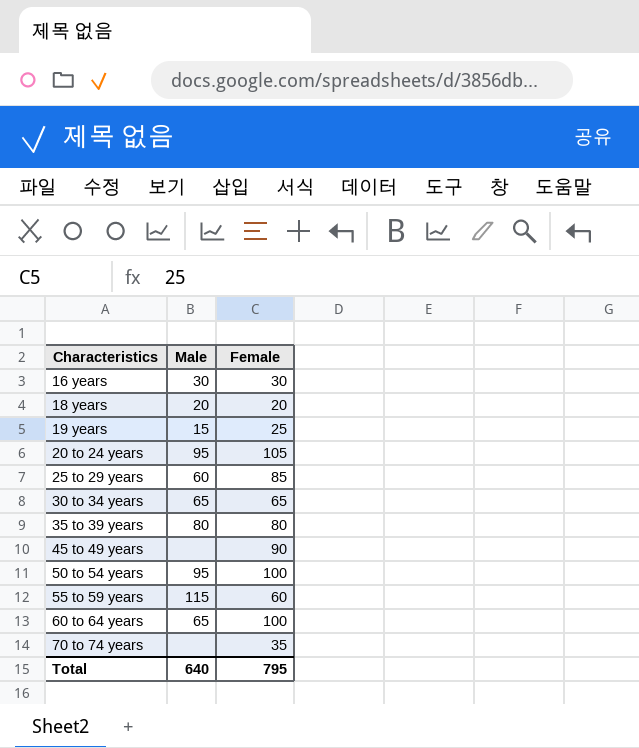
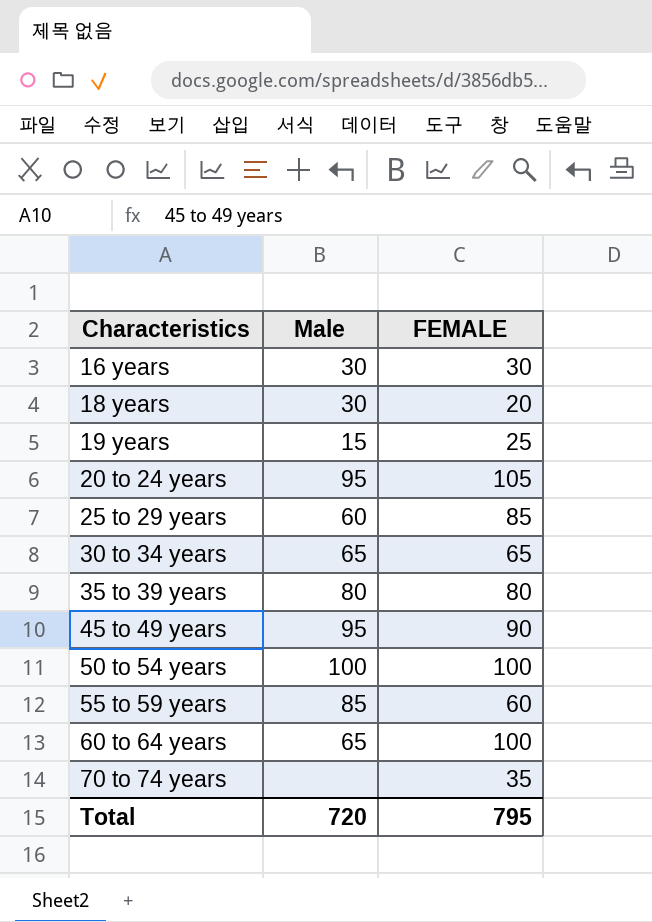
column name: Female -> FEMALE
18 years | Male: 20 -> 30
45 to 49 years | Male: none -> 95
50 to 54 years | Male: 95 -> 100
55 to 59 years | Male: 115 -> 85
Total | Male: 640 -> 720

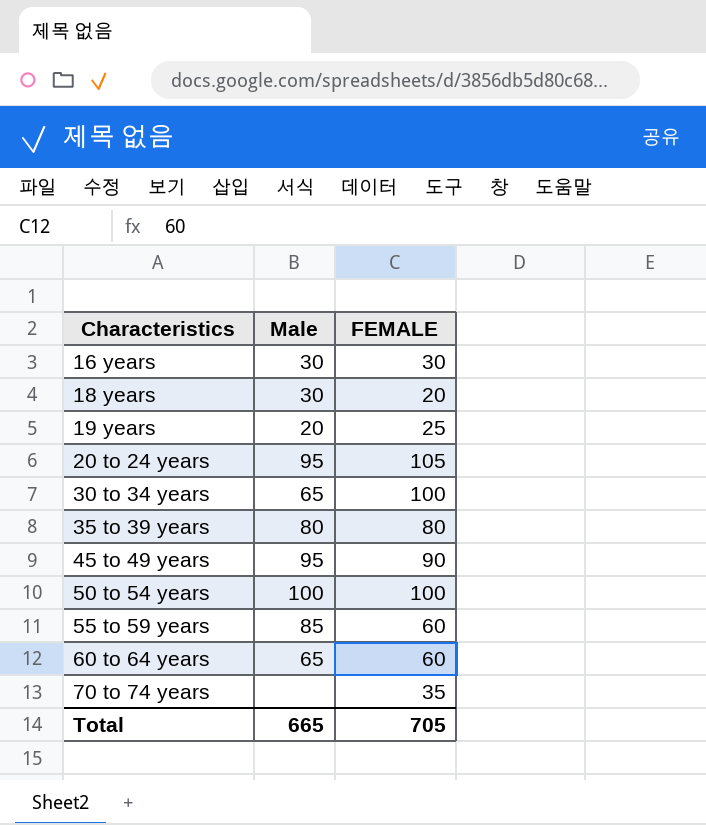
row 25 to 29 years: 60 | 85 -> none
19 years | Male: 15 -> 20
30 to 34 years | FEMALE: 65 -> 100
60 to 64 years | FEMALE: 100 -> 60
Total | Male: 720 -> 665
Total | FEMALE: 795 -> 705

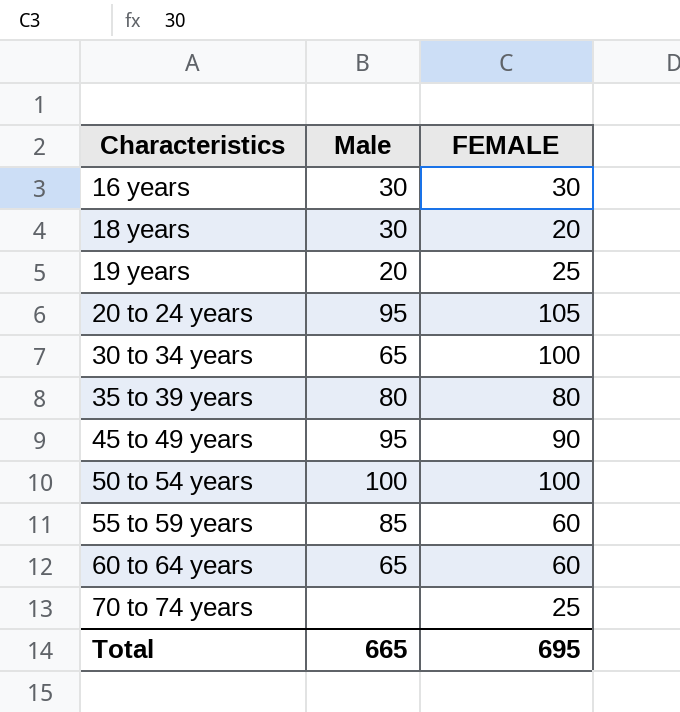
70 to 74 years | FEMALE: 35 -> 25
Total | FEMALE: 705 -> 695

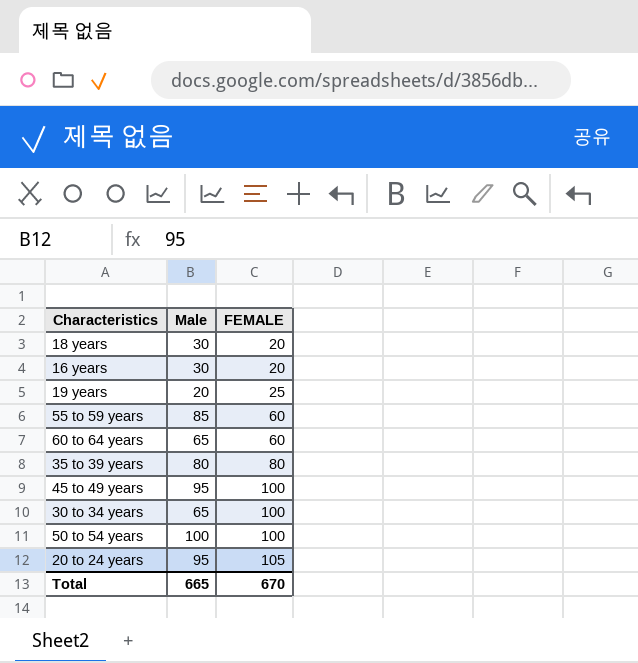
row order: Characteristics ascending -> FEMALE ascending
row 70 to 74 years: none | 25 -> none
16 years | FEMALE: 30 -> 20
45 to 49 years | FEMALE: 90 -> 100
Total | FEMALE: 695 -> 670

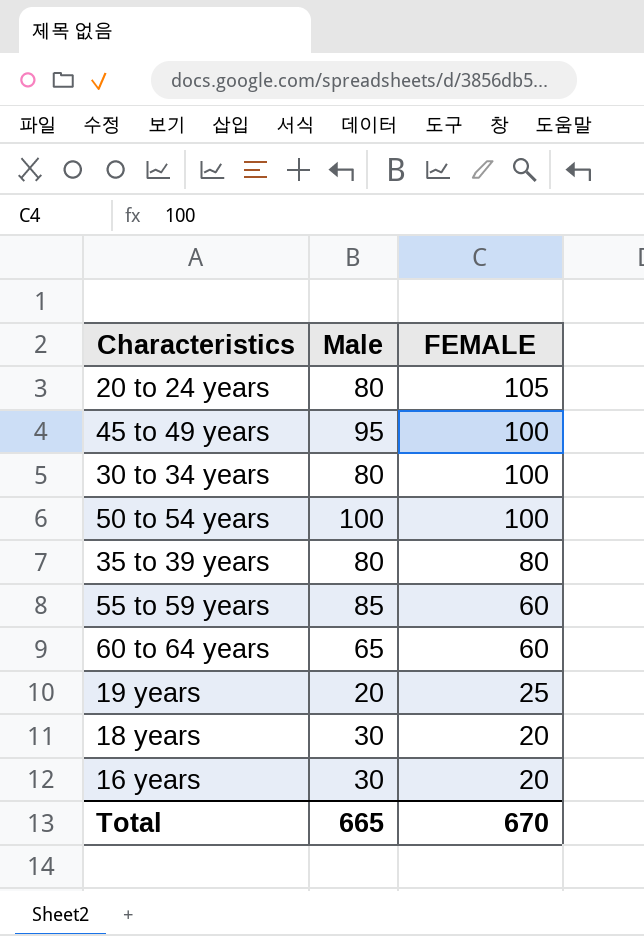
row order: FEMALE ascending -> FEMALE descending
20 to 24 years | Male: 95 -> 80
30 to 34 years | Male: 65 -> 80

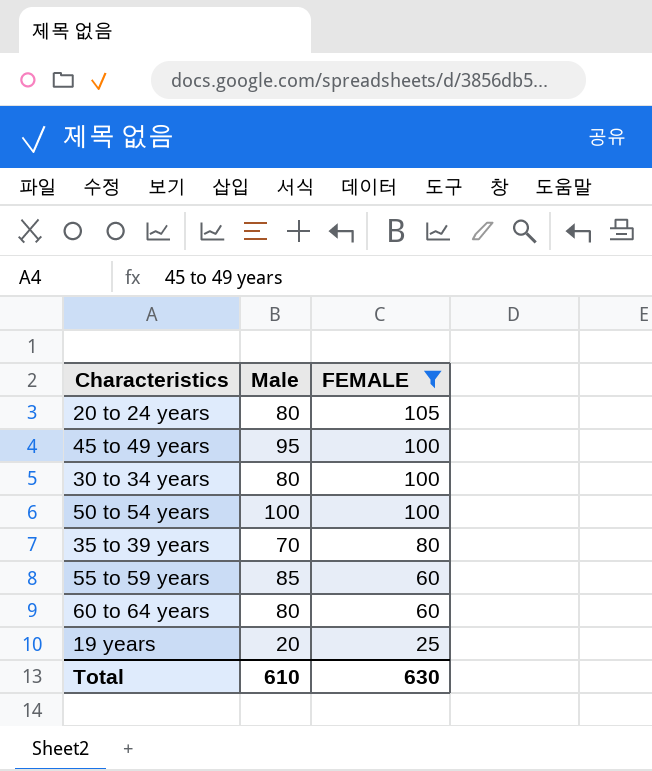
filter: none -> FEMALE != 20
35 to 39 years | Male: 80 -> 70
60 to 64 years | Male: 65 -> 80
Total | Male: 665 -> 610
Total | FEMALE: 670 -> 630

